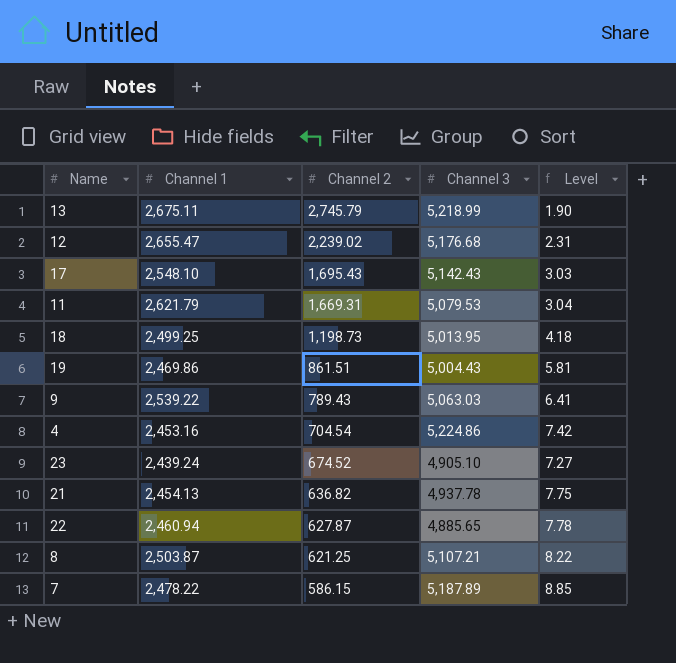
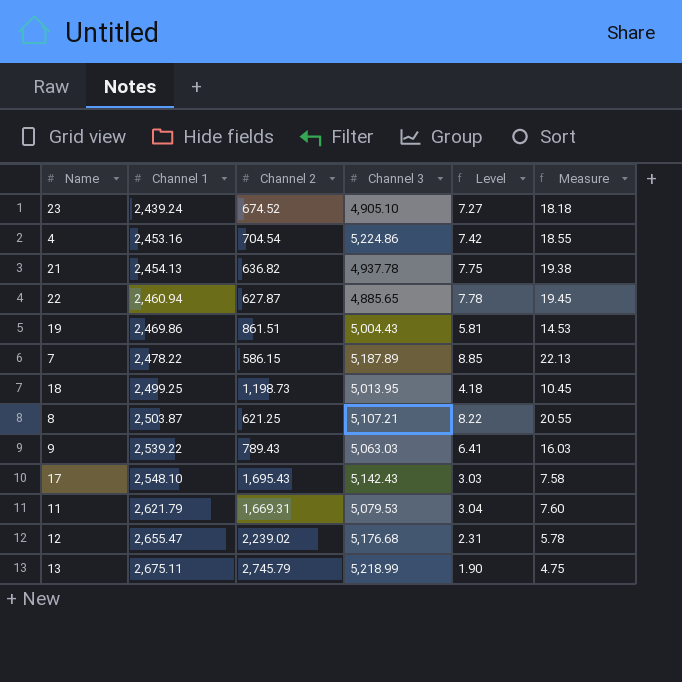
row order: Channel 2 descending -> Channel 1 ascending
column Measure | formula: none -> [Level] * 2.5

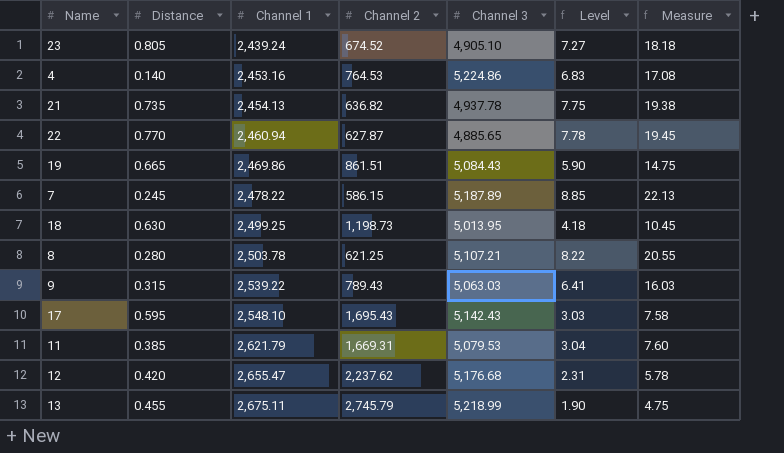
column Distance | position: none -> 2
4 | Channel 2: 704.54 -> 764.53
4 | Level: 7.42 -> 6.83
4 | Measure: 18.55 -> 17.08
19 | Channel 3: 5,004.43 -> 5,084.43
19 | Level: 5.81 -> 5.90
19 | Measure: 14.53 -> 14.75
8 | Channel 1: 2,503.87 -> 2,503.78
12 | Channel 2: 2,239.02 -> 2,237.62

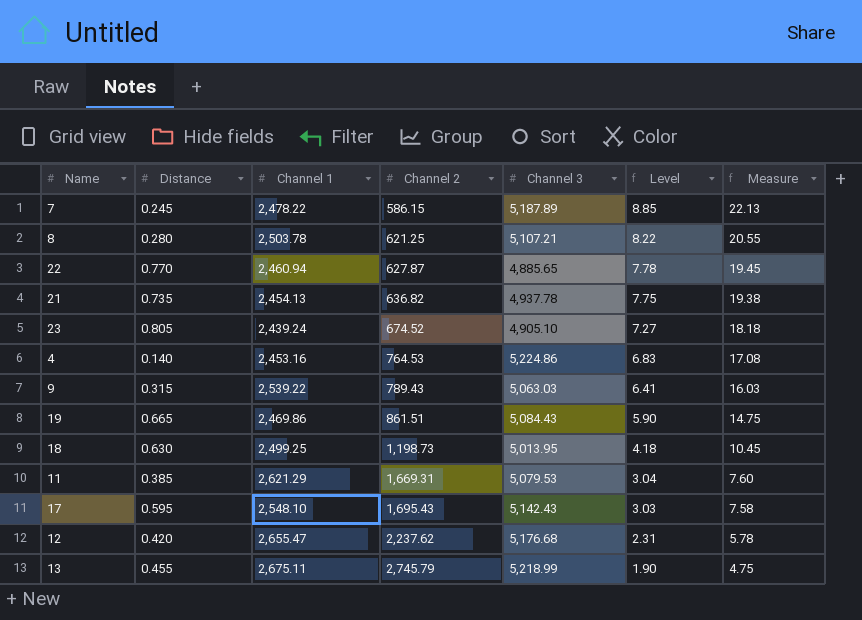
row order: Channel 1 ascending -> Channel 2 ascending
11 | Channel 1: 2,621.79 -> 2,621.29

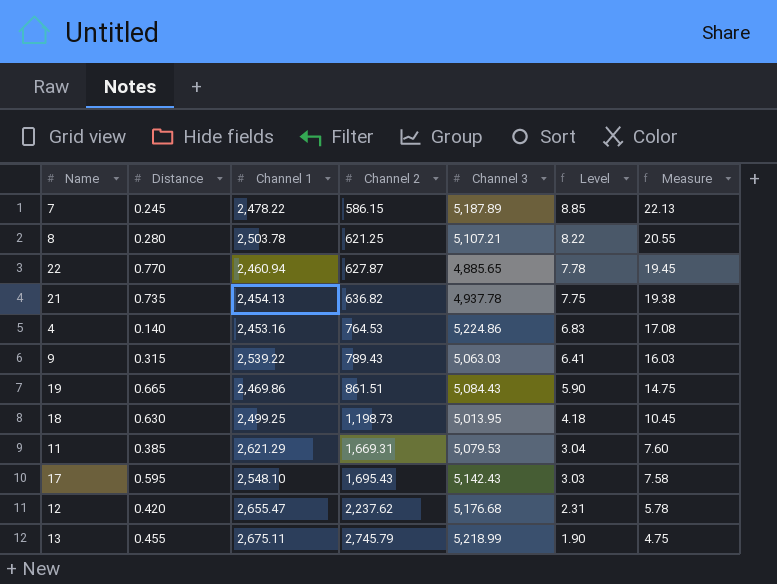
row 23: 0.805 | 2,439.24 | 674.52 | 4,905.10 | 7.27 | 18.18 -> none

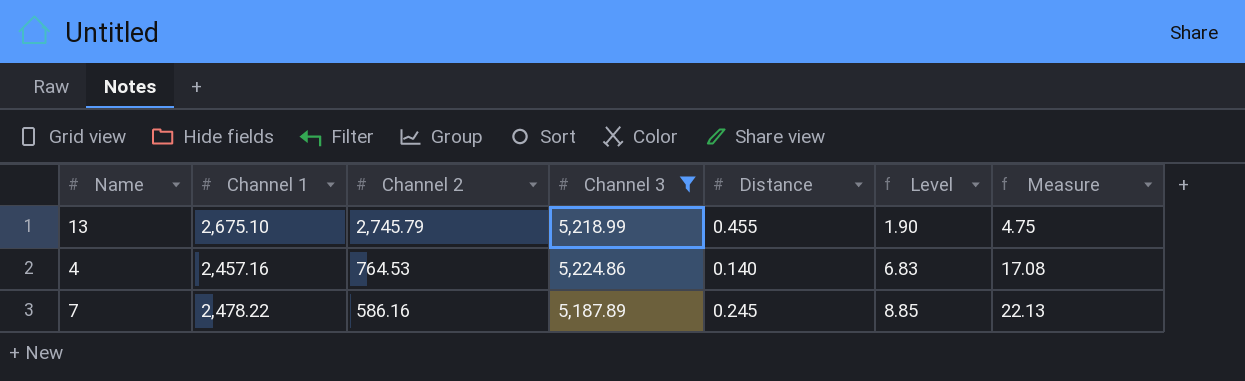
filter: none -> Channel 3 >= 5,187.89
row order: Channel 2 ascending -> Channel 2 descending
column Distance | position: 2 -> 5
13 | Channel 1: 2,675.11 -> 2,675.10
4 | Channel 1: 2,453.16 -> 2,457.16
7 | Channel 2: 586.15 -> 586.16

